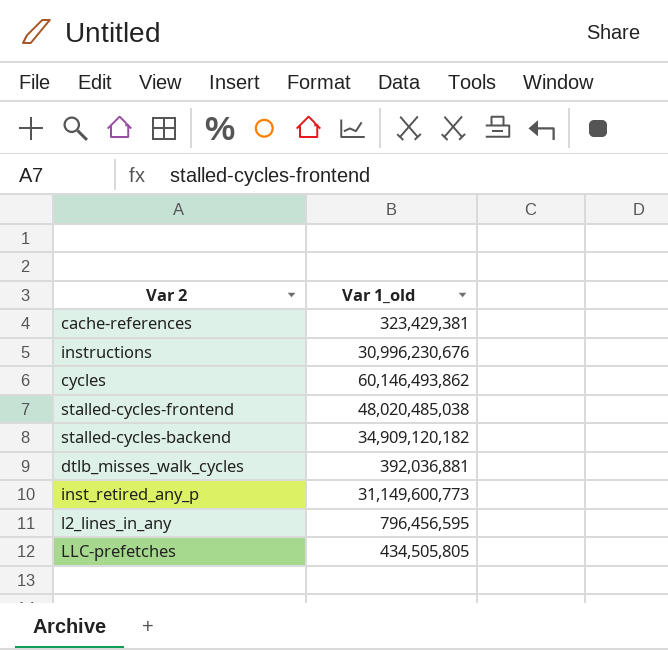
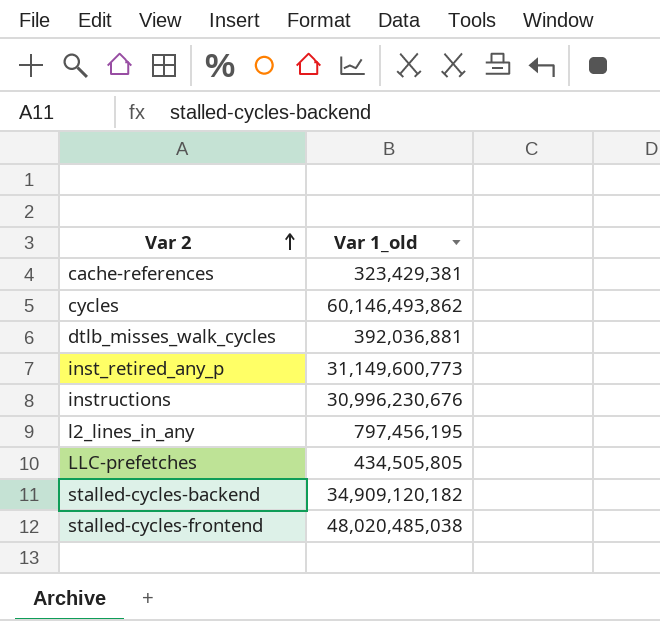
row order: none -> Var 2 ascending
l2_lines_in_any | Var 1_old: 796,456,595 -> 797,456,195

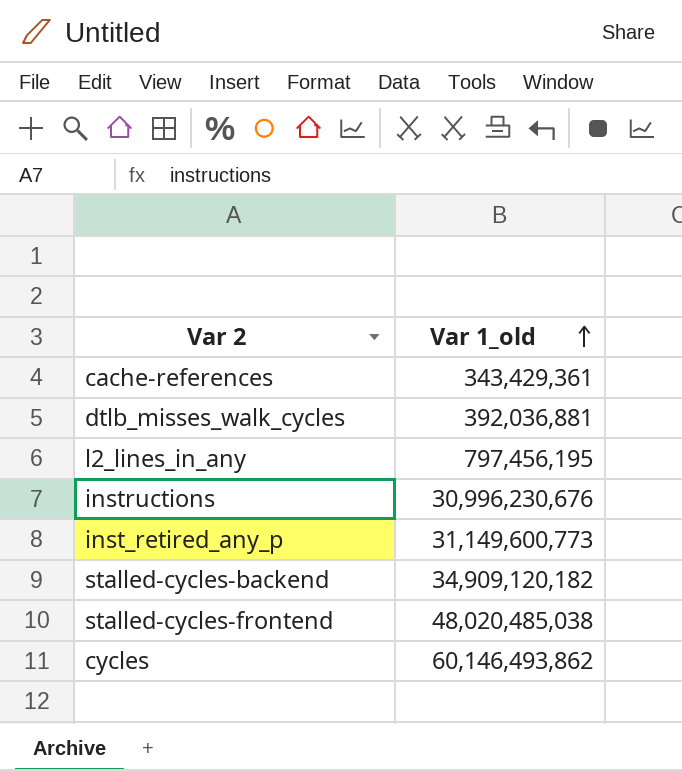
row order: Var 2 ascending -> Var 1_old ascending
row LLC-prefetches: 434,505,805 -> none
cache-references | Var 1_old: 323,429,381 -> 343,429,361

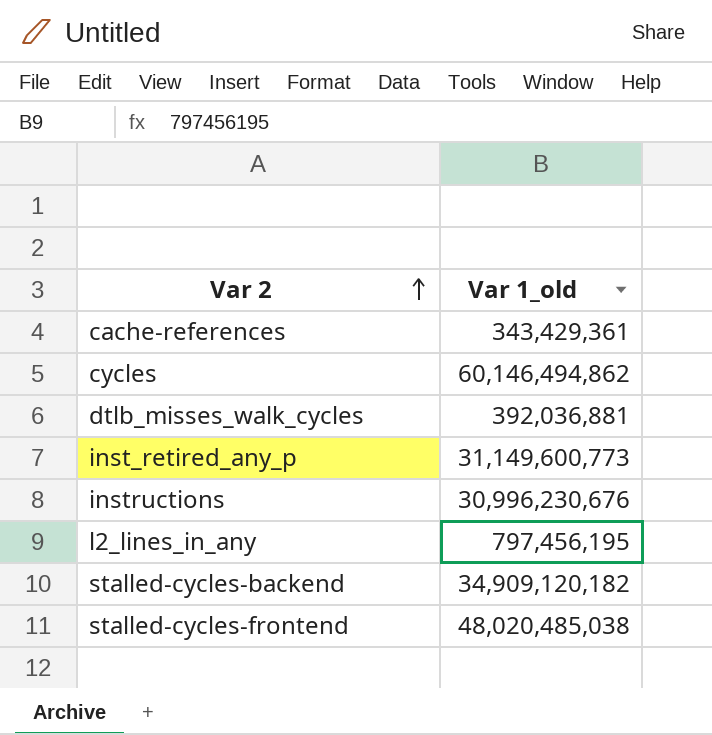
row order: Var 1_old ascending -> Var 2 ascending
cycles | Var 1_old: 60,146,493,862 -> 60,146,494,862

